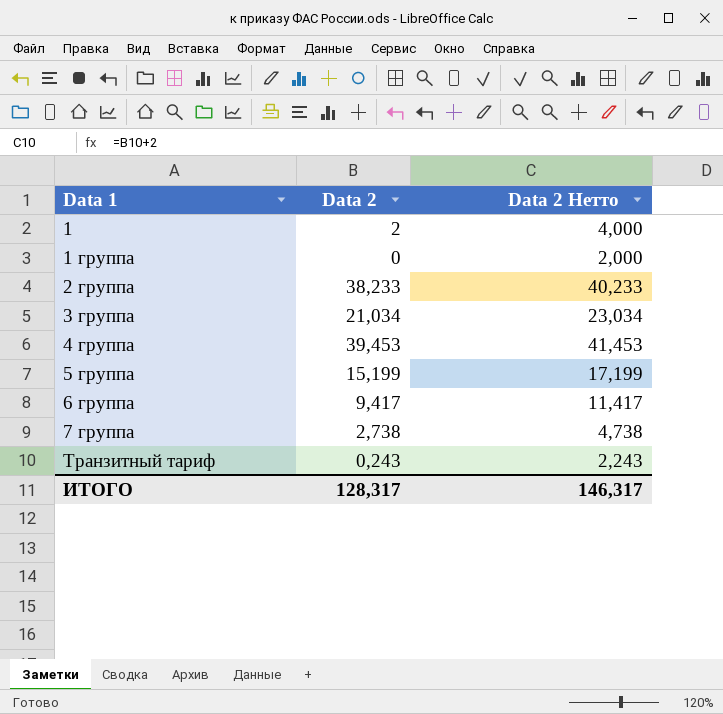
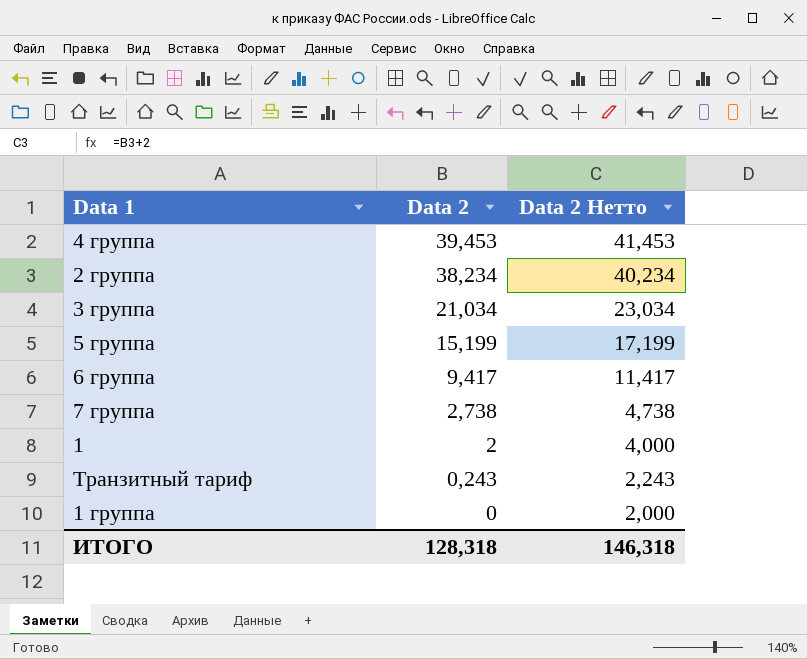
row order: Data 1 ascending -> Data 2 descending
2 группа | Data 2: 38,233 -> 38,234
2 группа | Data 2 Нетто: 40,233 -> 40,234
ИТОГО | Data 2: 128,317 -> 128,318
ИТОГО | Data 2 Нетто: 146,317 -> 146,318

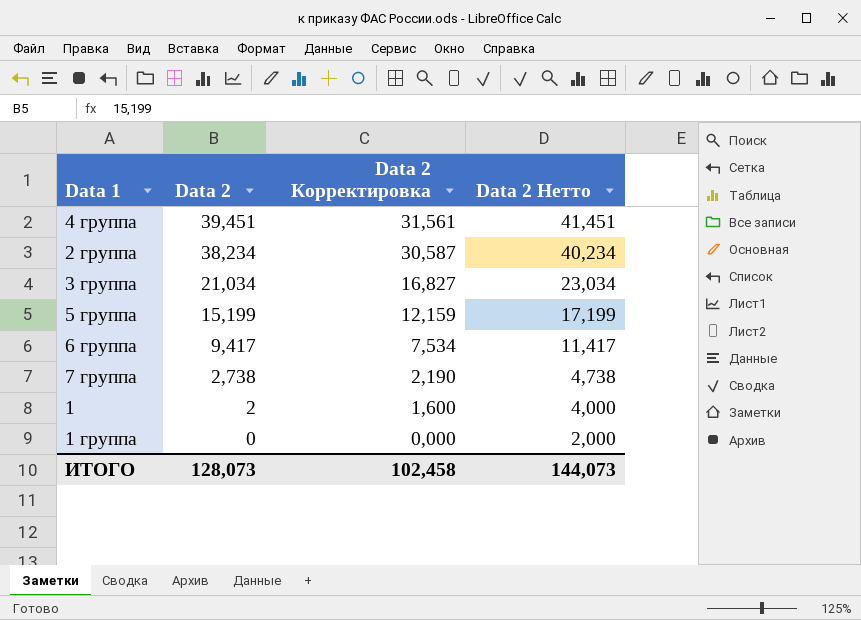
column Data 2 Корректировка | formula: none -> [Data 2] * 0,8
row Транзитный тариф: 0,243 | 2,243 -> none
4 группа | Data 2: 39,453 -> 39,451
4 группа | Data 2 Нетто: 41,453 -> 41,451
ИТОГО | Data 2: 128,318 -> 128,073
ИТОГО | Data 2 Нетто: 146,318 -> 144,073

